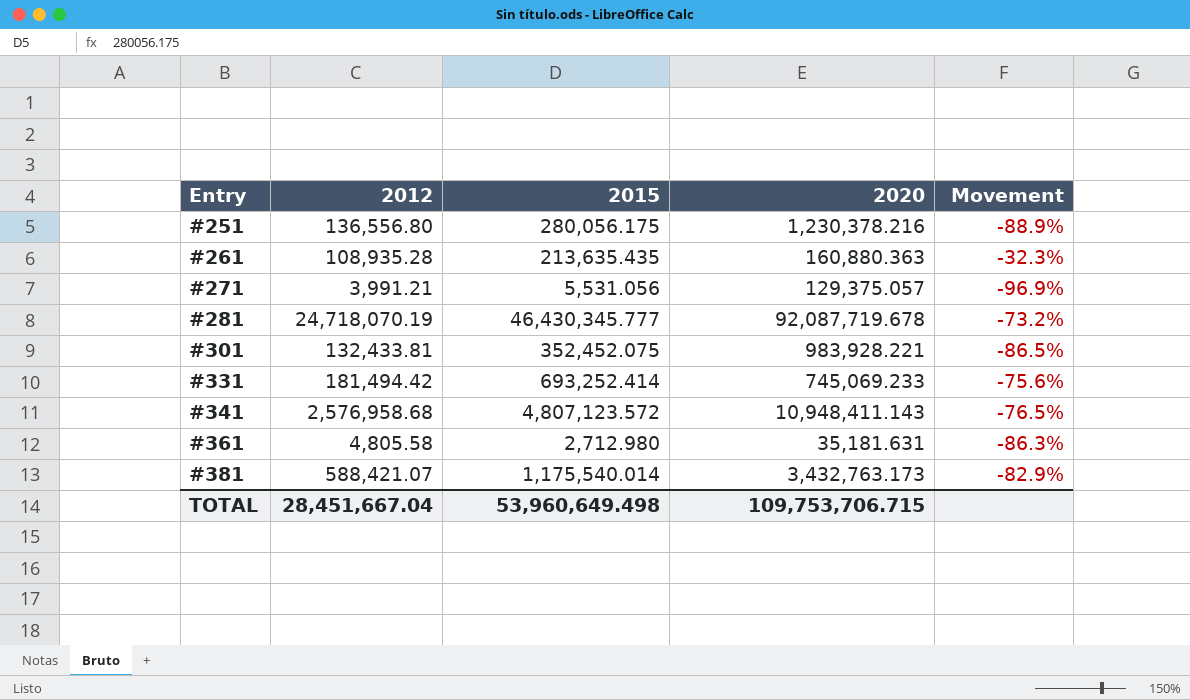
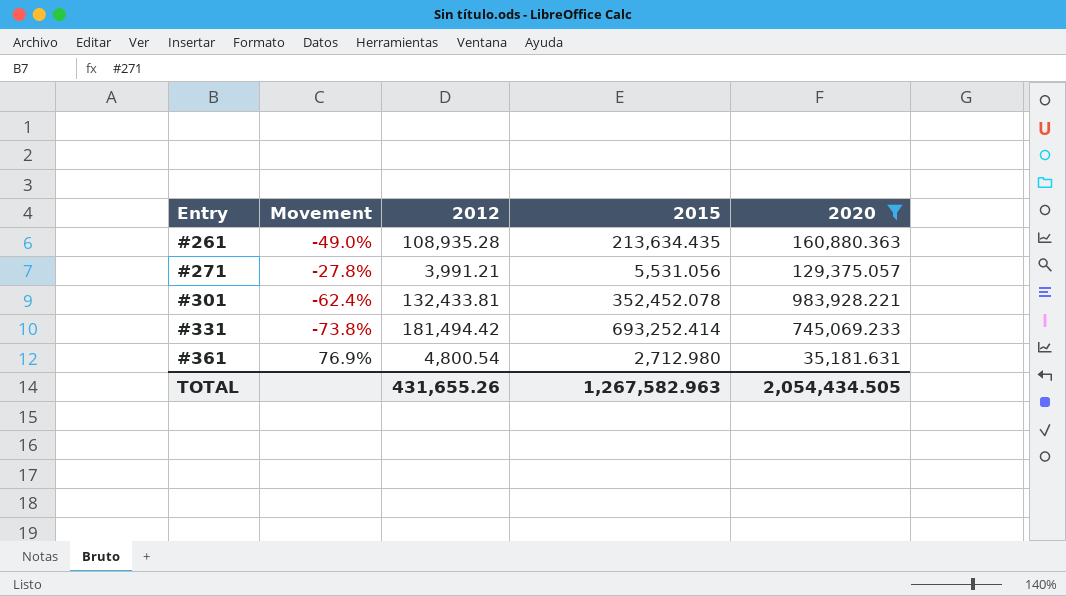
filter: none -> 2020 <= 983,928.221
column Movement | formula: ([2012] - [2020]) / [2020] -> ([2012] - [2015]) / [2015]
column Movement | position: 5 -> 2
#261 | 2015: 213,635.435 -> 213,634.435
#301 | 2015: 352,452.075 -> 352,452.078
#361 | 2012: 4,805.58 -> 4,800.54
TOTAL | 2012: 28,451,667.04 -> 431,655.26
TOTAL | 2015: 53,960,649.498 -> 1,267,582.963
TOTAL | 2020: 109,753,706.715 -> 2,054,434.505

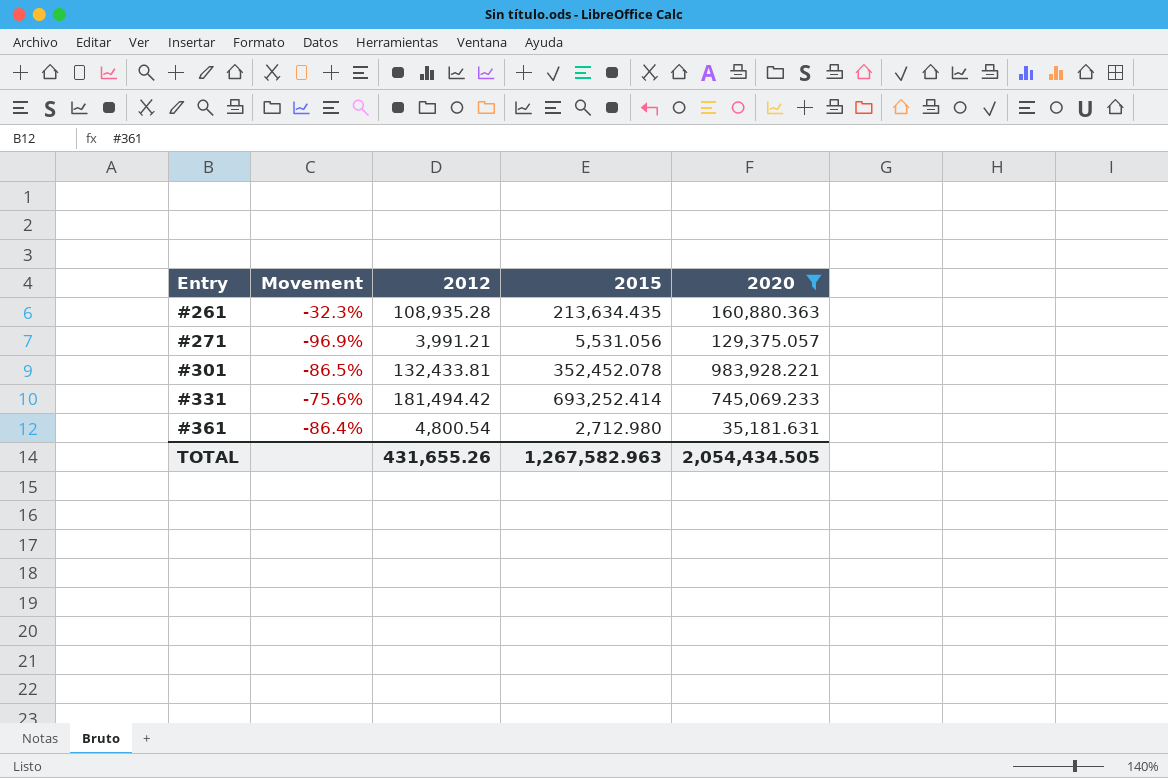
column Movement | formula: ([2012] - [2015]) / [2015] -> ([2012] - [2020]) / [2020]

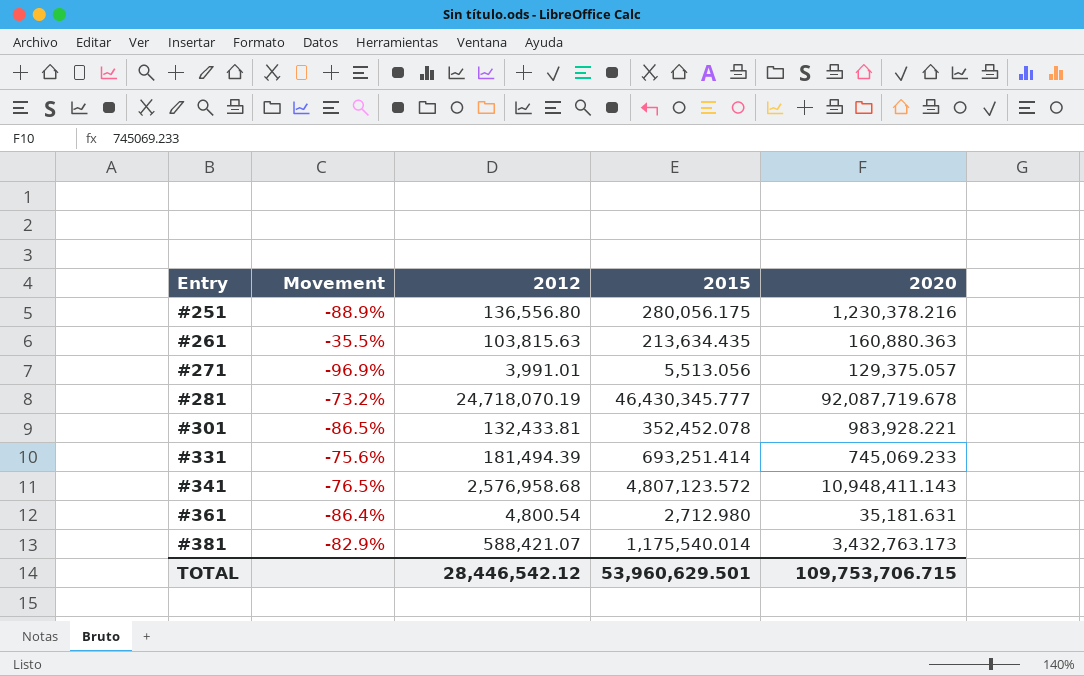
filter: 2020 <= 983,928.221 -> none
#261 | Movement: -32.3% -> -35.5%
#261 | 2012: 108,935.28 -> 103,815.63
#271 | 2012: 3,991.21 -> 3,991.01
#271 | 2015: 5,531.056 -> 5,513.056
#331 | 2012: 181,494.42 -> 181,494.39
#331 | 2015: 693,252.414 -> 693,251.414
TOTAL | 2012: 431,655.26 -> 28,446,542.12
TOTAL | 2015: 1,267,582.963 -> 53,960,629.501
TOTAL | 2020: 2,054,434.505 -> 109,753,706.715

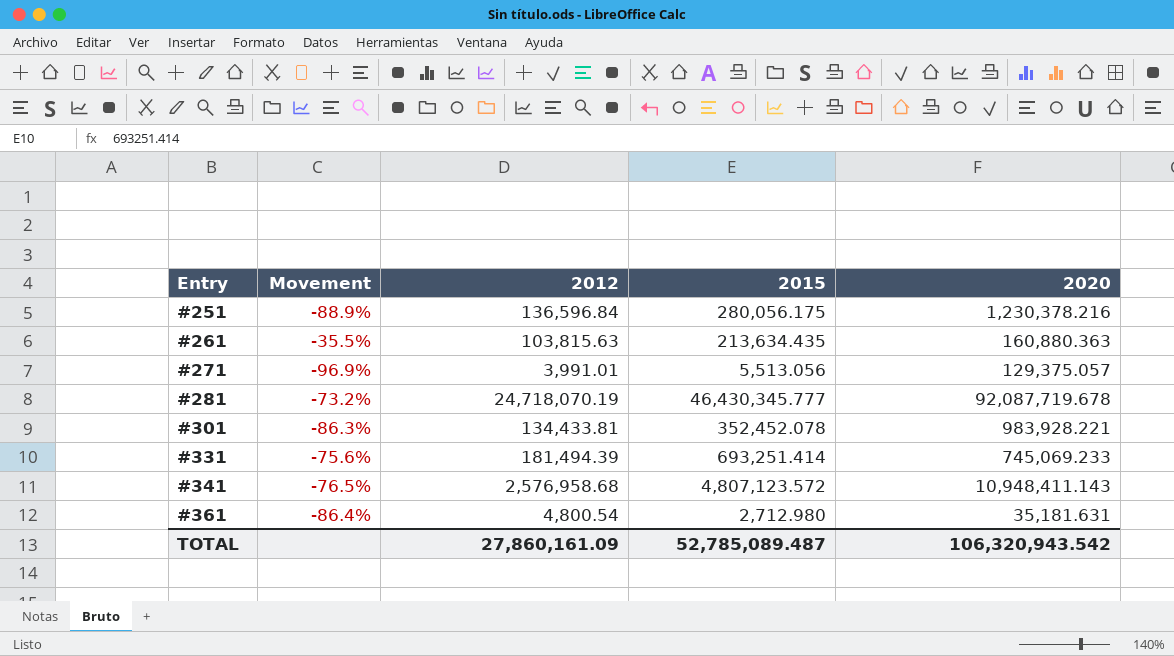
row #381: -82.9% | 588,421.07 | 1,175,540.014 | 3,432,763.173 -> none
#251 | 2012: 136,556.80 -> 136,596.84
#301 | Movement: -86.5% -> -86.3%
#301 | 2012: 132,433.81 -> 134,433.81
TOTAL | 2012: 28,446,542.12 -> 27,860,161.09
TOTAL | 2015: 53,960,629.501 -> 52,785,089.487
TOTAL | 2020: 109,753,706.715 -> 106,320,943.542

